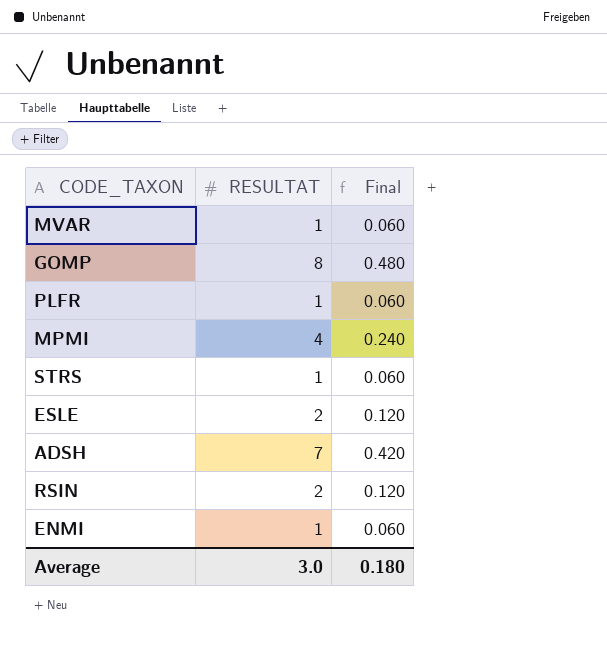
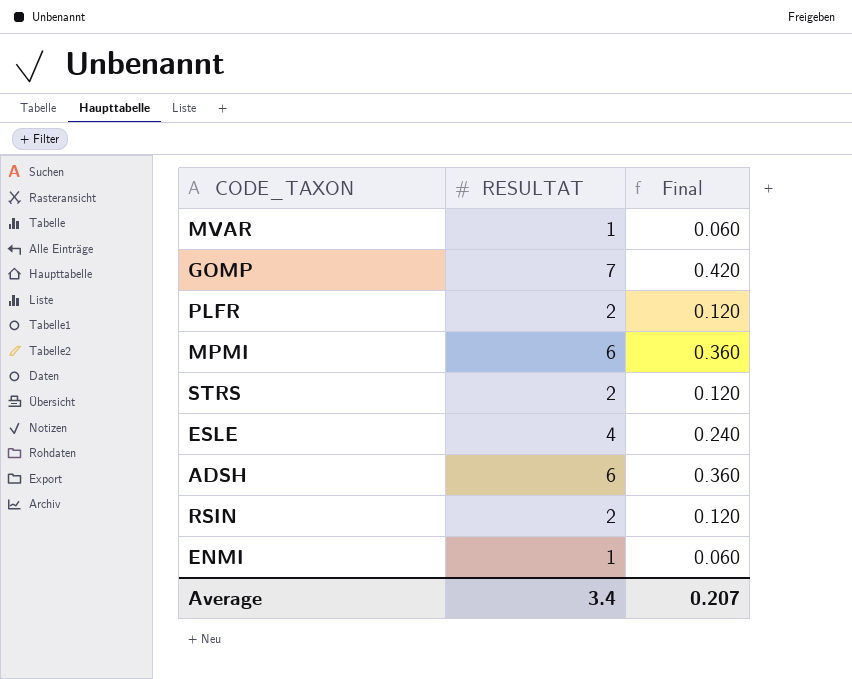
GOMP | RESULTAT: 8 -> 7
GOMP | Final: 0.480 -> 0.420
PLFR | RESULTAT: 1 -> 2
PLFR | Final: 0.060 -> 0.120
MPMI | RESULTAT: 4 -> 6
MPMI | Final: 0.240 -> 0.360
STRS | RESULTAT: 1 -> 2
STRS | Final: 0.060 -> 0.120
ESLE | RESULTAT: 2 -> 4
ESLE | Final: 0.120 -> 0.240
ADSH | RESULTAT: 7 -> 6
ADSH | Final: 0.420 -> 0.360
Average | RESULTAT: 3.0 -> 3.4
Average | Final: 0.180 -> 0.207

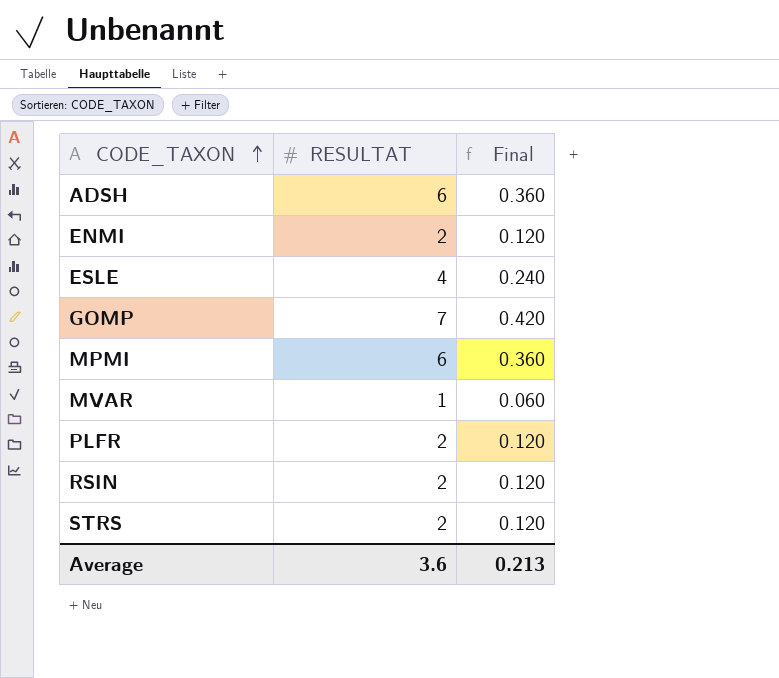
row order: none -> CODE_TAXON ascending
ENMI | RESULTAT: 1 -> 2
ENMI | Final: 0.060 -> 0.120
Average | RESULTAT: 3.4 -> 3.6
Average | Final: 0.207 -> 0.213

